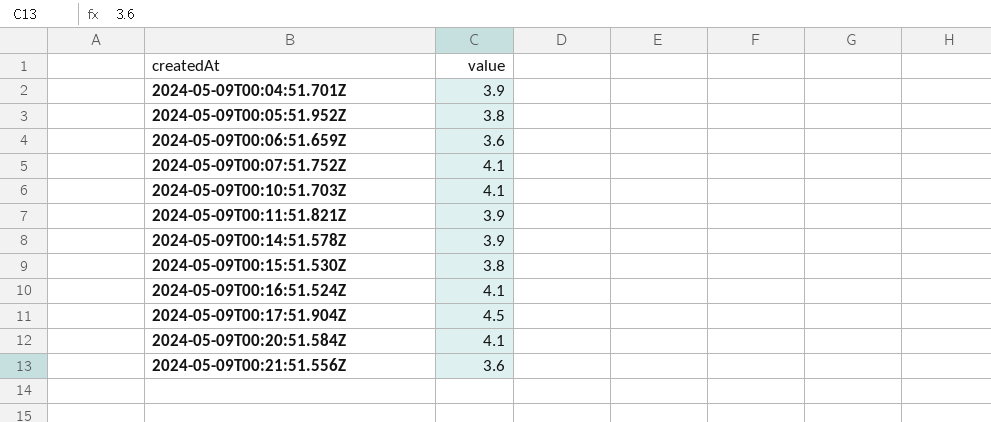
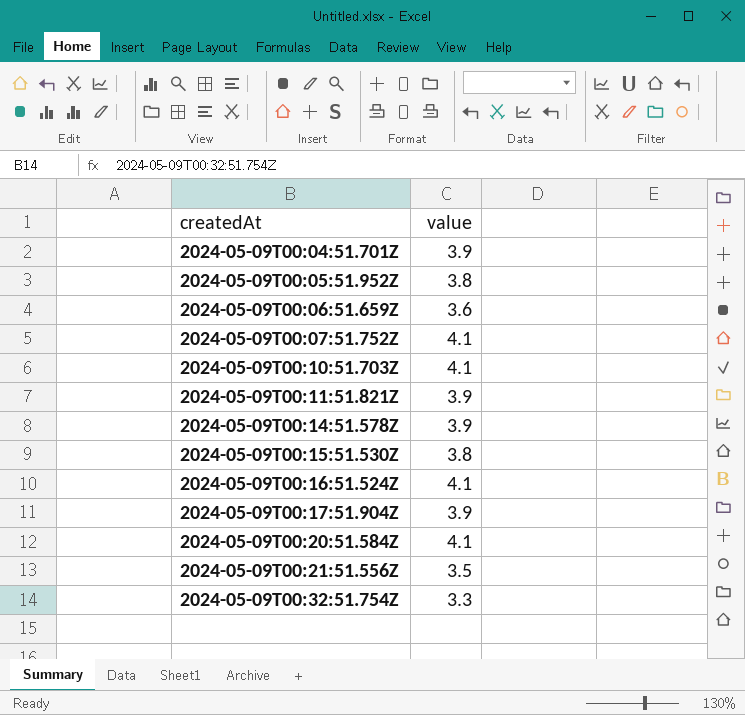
2024-05-09T00:17:51.904Z | value: 4.5 -> 3.9
2024-05-09T00:21:51.556Z | value: 3.6 -> 3.5
row 2024-05-09T00:32:51.754Z: none -> 3.3

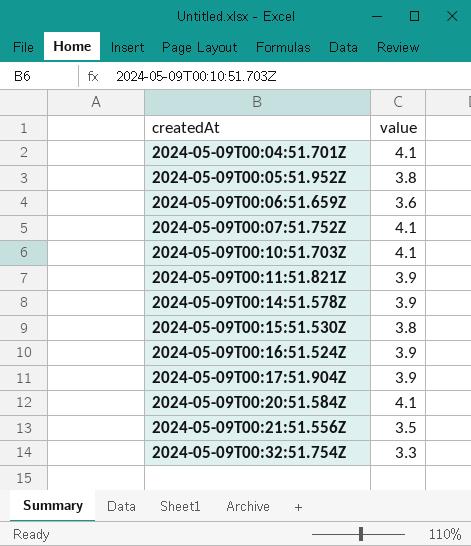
2024-05-09T00:04:51.701Z | value: 3.9 -> 4.1
2024-05-09T00:16:51.524Z | value: 4.1 -> 3.9

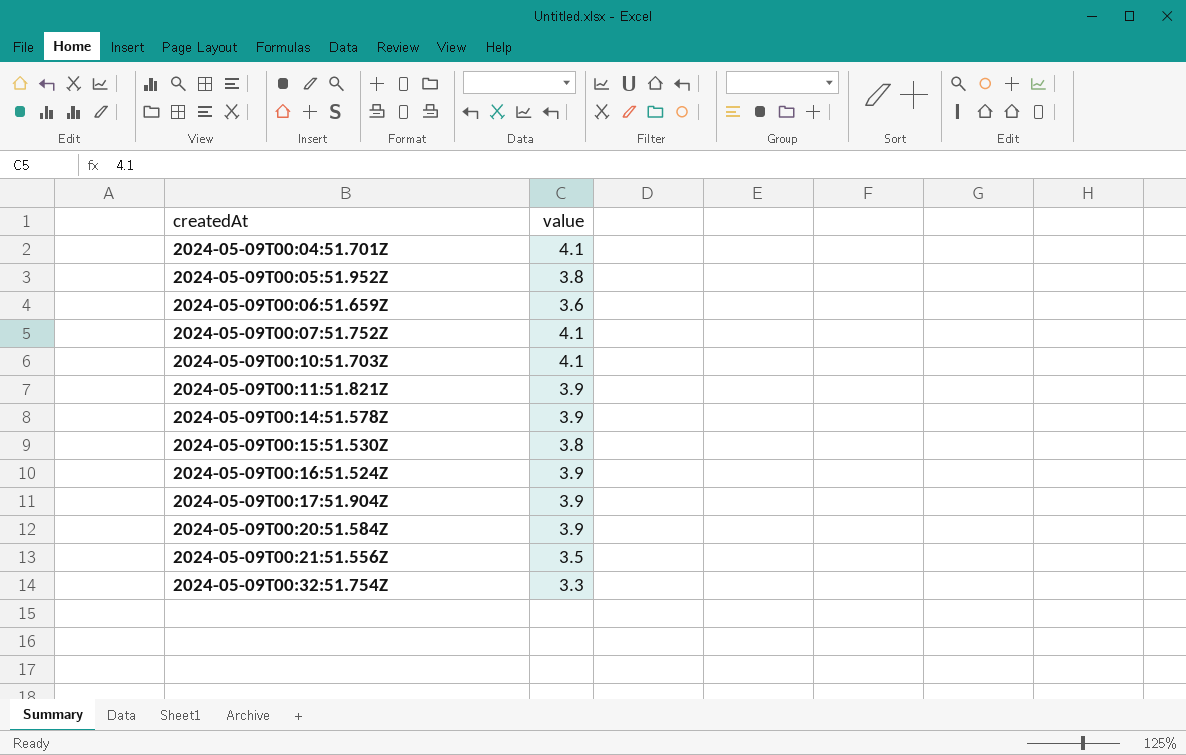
2024-05-09T00:20:51.584Z | value: 4.1 -> 3.9

